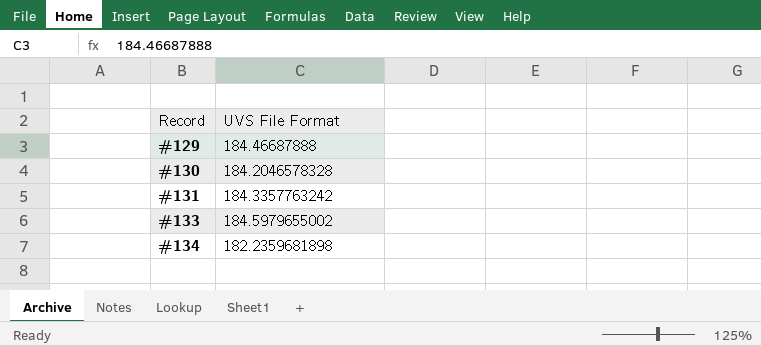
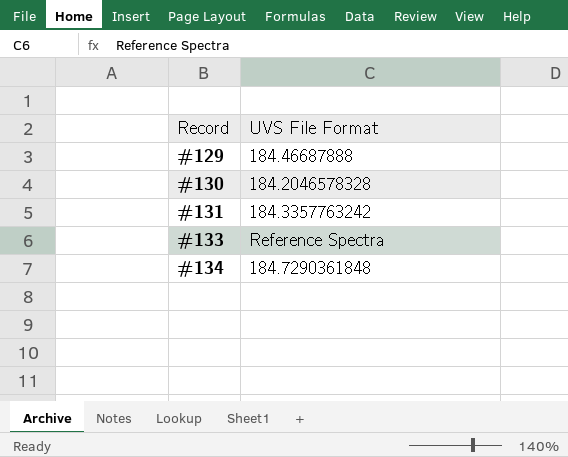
#133 | UVS File Format: 184.5979655002 -> Reference Spectra
#134 | UVS File Format: 182.2359681898 -> 184.7290361848

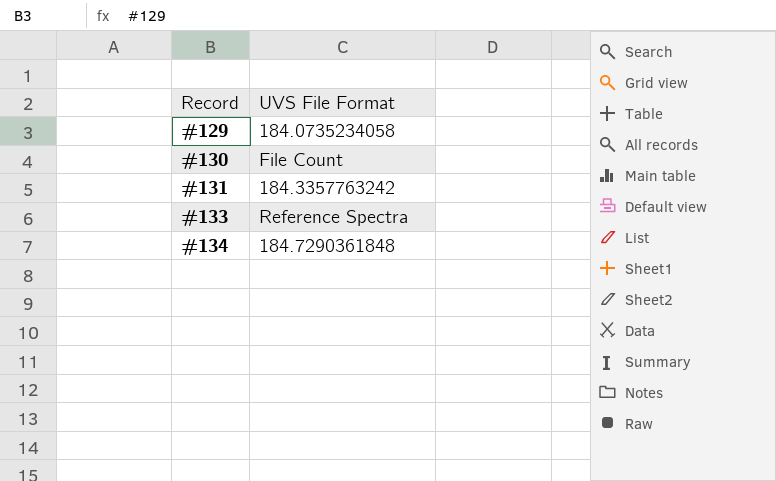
#129 | UVS File Format: 184.46687888 -> 184.0735234058
#130 | UVS File Format: 184.2046578328 -> File Count

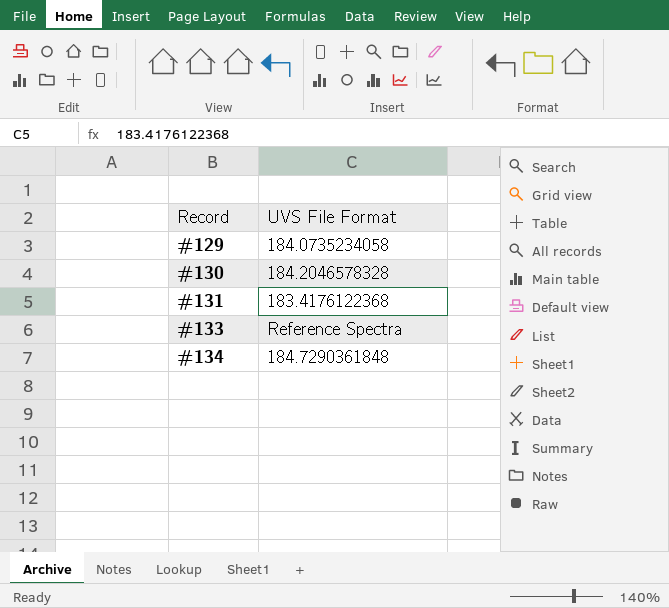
#130 | UVS File Format: File Count -> 184.2046578328
#131 | UVS File Format: 184.3357763242 -> 183.4176122368

